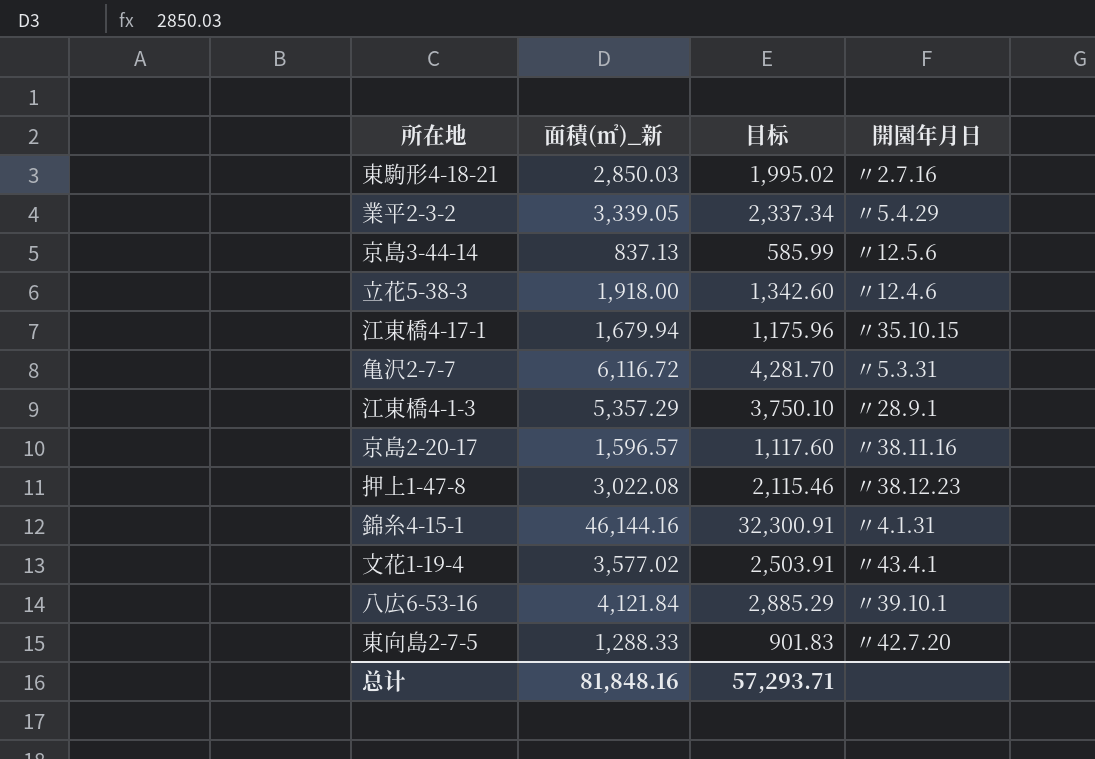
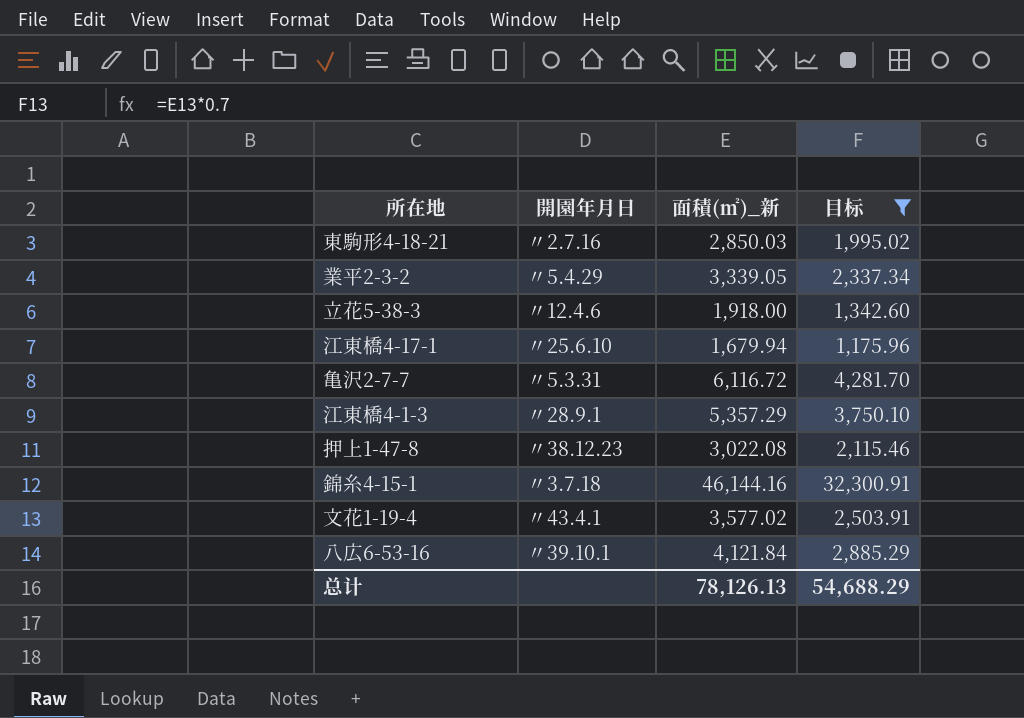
filter: none -> 目标 >= 1,175.96
column 開園年月日 | position: 4 -> 2
江東橋4-17-1 | 開園年月日: 〃35.10.15 -> 〃25.6.10
錦糸4-15-1 | 開園年月日: 〃4.1.31 -> 〃3.7.18
总计 | 面積(㎡)_新: 81,848.16 -> 78,126.13
总计 | 目标: 57,293.71 -> 54,688.29

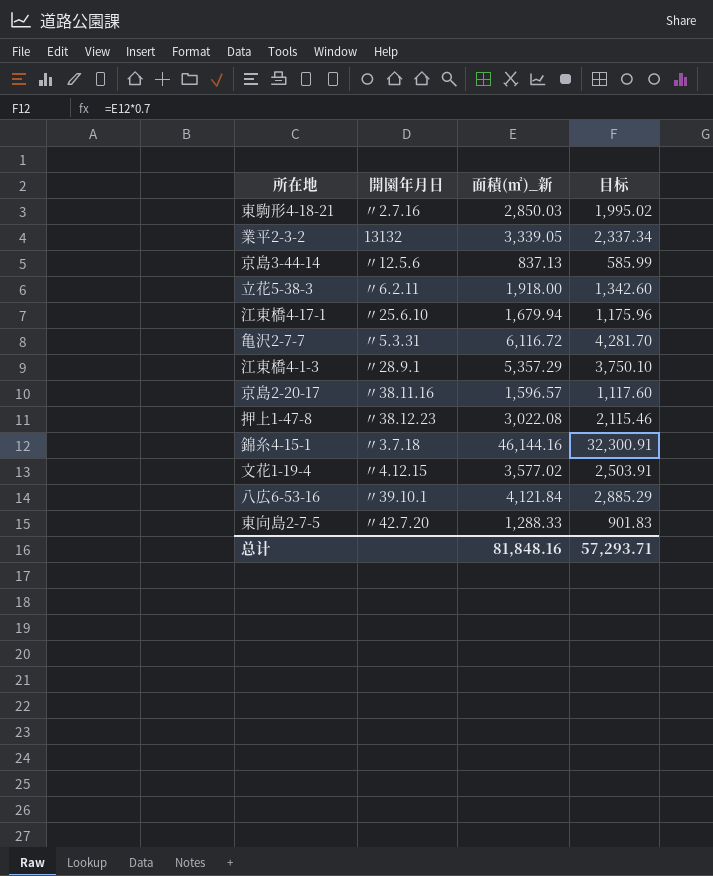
filter: 目标 >= 1,175.96 -> none
業平2-3-2 | 開園年月日: 〃5.4.29 -> 13132
立花5-38-3 | 開園年月日: 〃12.4.6 -> 〃6.2.11
文花1-19-4 | 開園年月日: 〃43.4.1 -> 〃4.12.15
总计 | 面積(㎡)_新: 78,126.13 -> 81,848.16
总计 | 目标: 54,688.29 -> 57,293.71

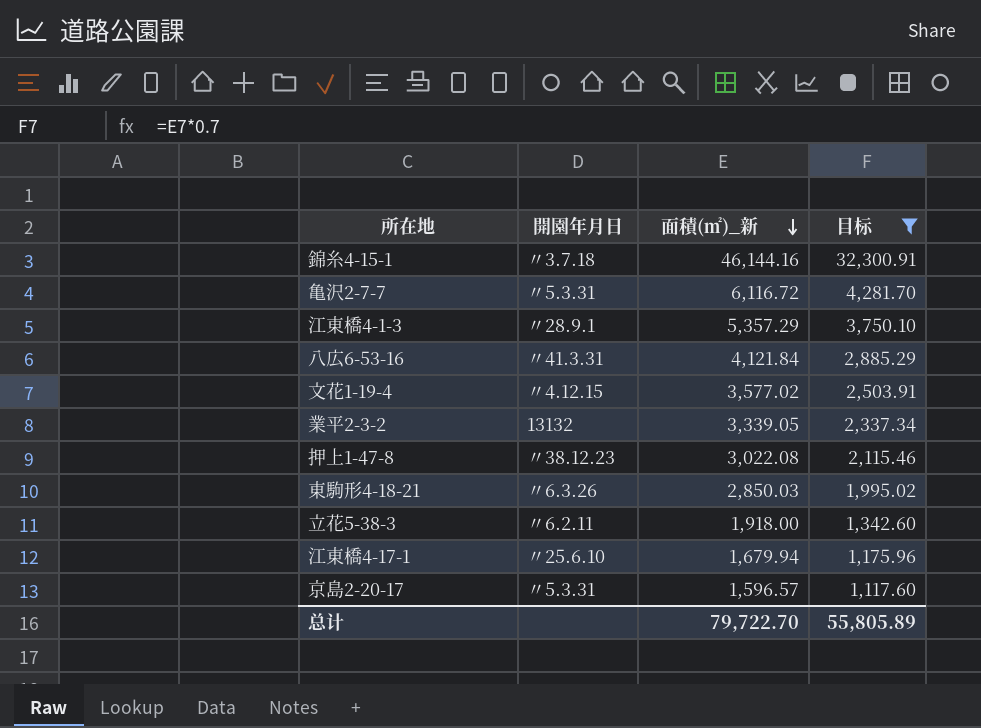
filter: none -> 目标 >= 1,117.60
row order: none -> 面積(㎡)_新 descending
八広6-53-16 | 開園年月日: 〃39.10.1 -> 〃41.3.31
東駒形4-18-21 | 開園年月日: 〃2.7.16 -> 〃6.3.26
京島2-20-17 | 開園年月日: 〃38.11.16 -> 〃5.3.31
总计 | 面積(㎡)_新: 81,848.16 -> 79,722.70
总计 | 目标: 57,293.71 -> 55,805.89

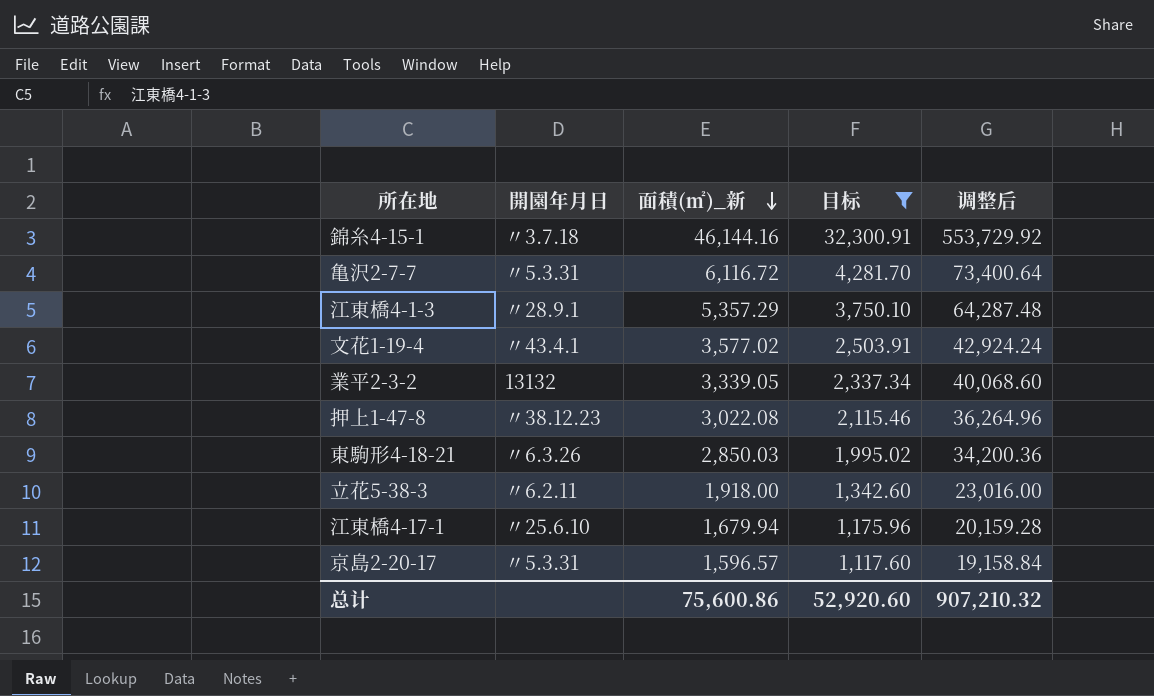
column 调整后 | formula: none -> [面積(㎡)_新] * 12
row 八広6-53-16: 〃41.3.31 | 4,121.84 | 2,885.29 -> none
文花1-19-4 | 開園年月日: 〃4.12.15 -> 〃43.4.1
总计 | 面積(㎡)_新: 79,722.70 -> 75,600.86
总计 | 目标: 55,805.89 -> 52,920.60

